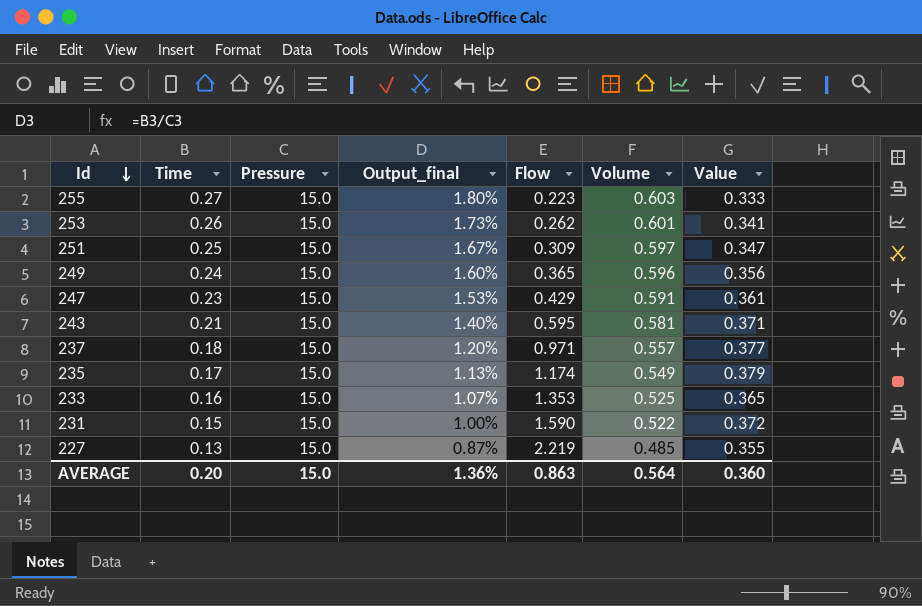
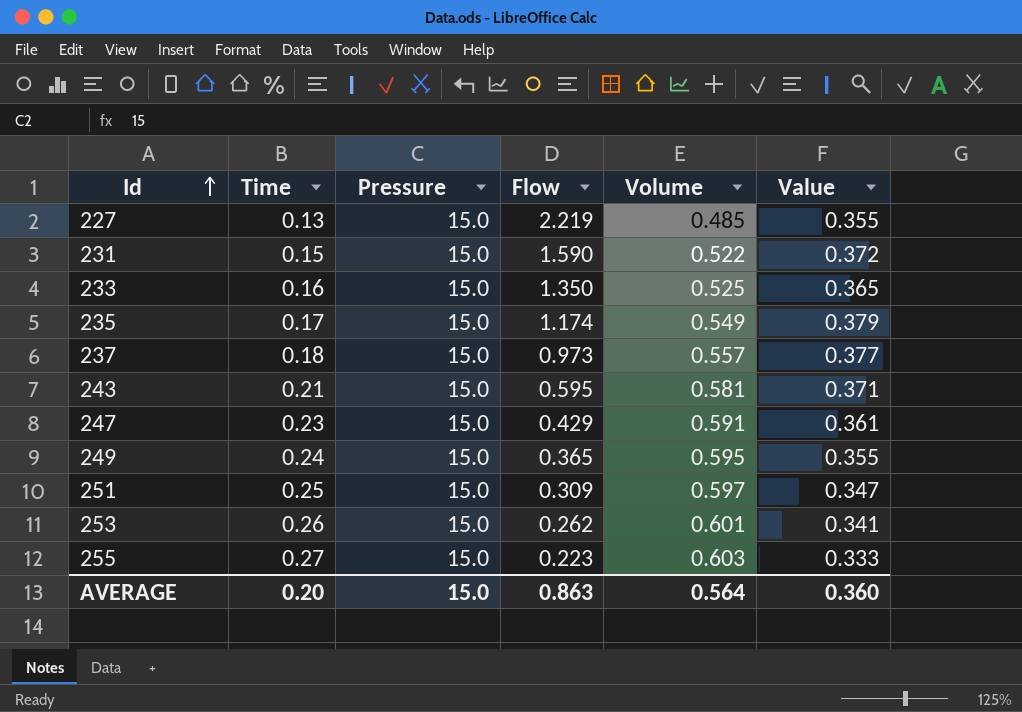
row order: Id descending -> Id ascending
column Output_final | formula: [Time] / [Pressure] -> none
233 | Flow: 1.353 -> 1.350
237 | Flow: 0.971 -> 0.973
249 | Volume: 0.596 -> 0.595
249 | Value: 0.356 -> 0.355

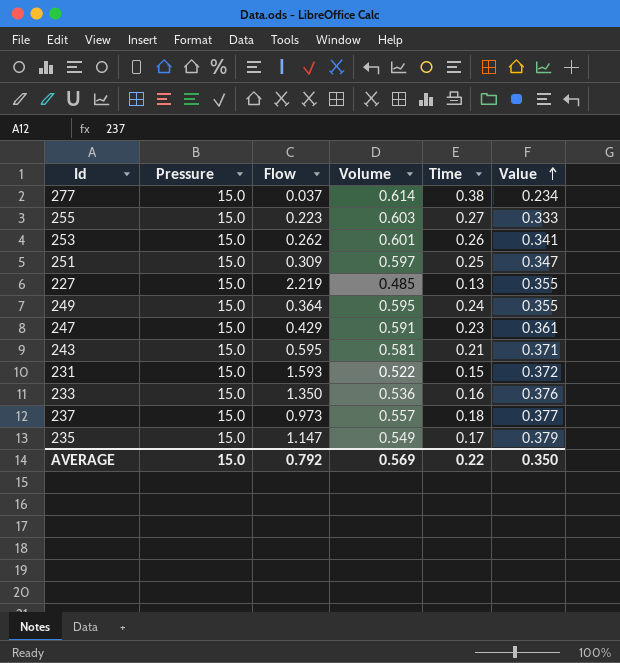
row order: Id ascending -> Value ascending
column Time | position: 2 -> 5
row 277: none -> 15.0 | 0.037 | 0.614 | 0.38 | 0.234
249 | Flow: 0.365 -> 0.364
231 | Flow: 1.590 -> 1.593
233 | Volume: 0.525 -> 0.536
233 | Value: 0.365 -> 0.376
235 | Flow: 1.174 -> 1.147
AVERAGE | Flow: 0.863 -> 0.792
AVERAGE | Volume: 0.564 -> 0.569
AVERAGE | Time: 0.20 -> 0.22
AVERAGE | Value: 0.360 -> 0.350

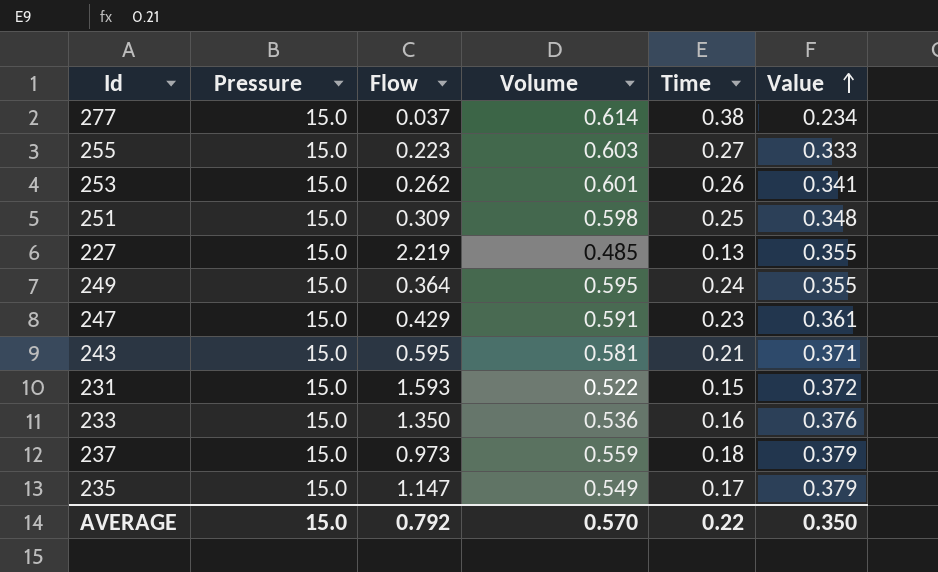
251 | Volume: 0.597 -> 0.598
251 | Value: 0.347 -> 0.348
237 | Volume: 0.557 -> 0.559
237 | Value: 0.377 -> 0.379
AVERAGE | Volume: 0.569 -> 0.570

